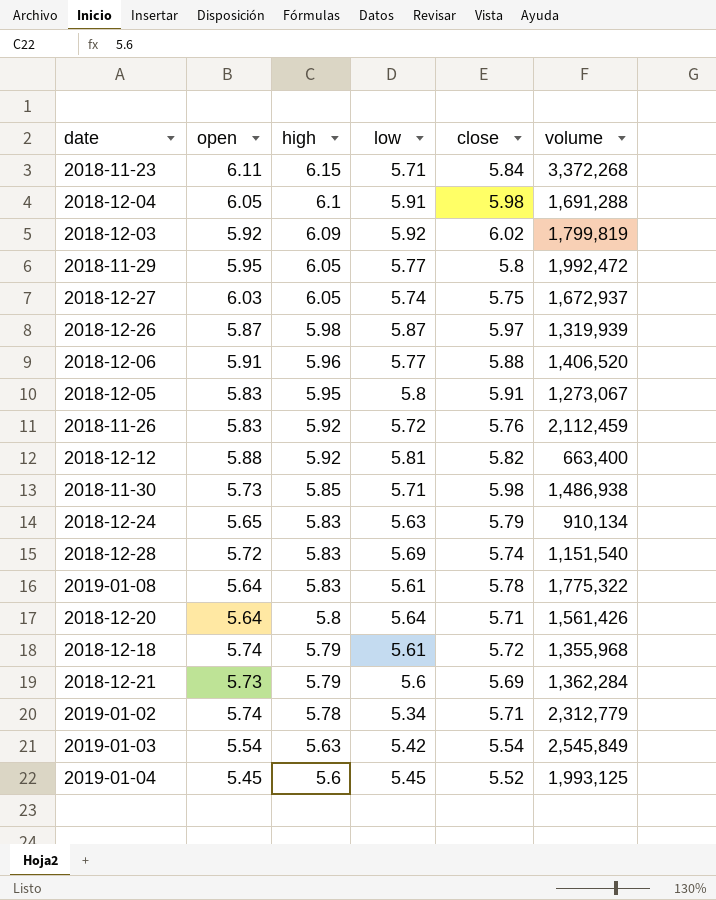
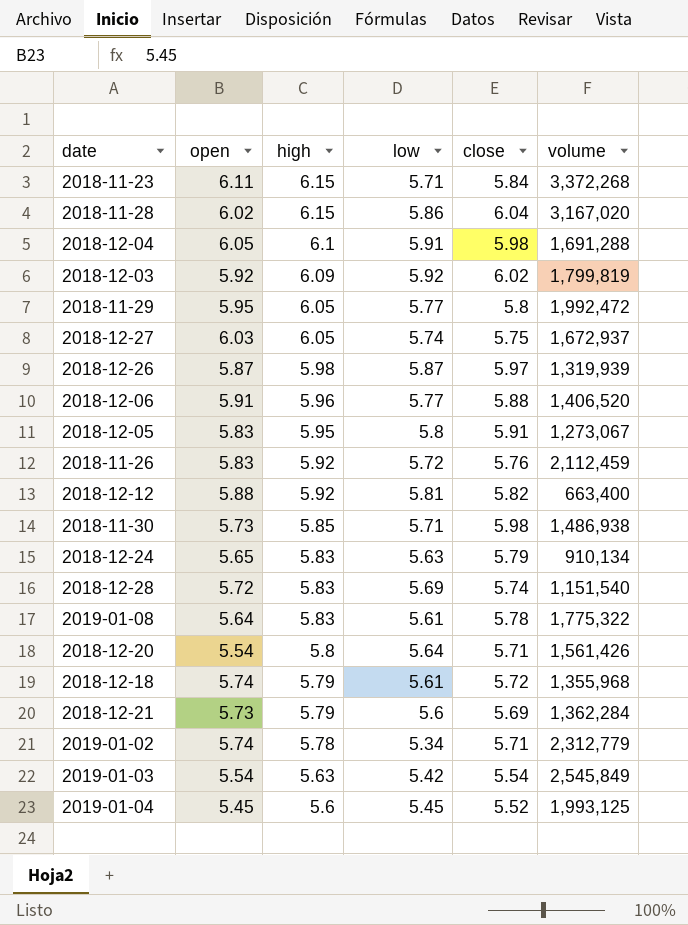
row 2018-11-28: none -> 6.02 | 6.15 | 5.86 | 6.04 | 3,167,020
2018-12-20 | open: 5.64 -> 5.54

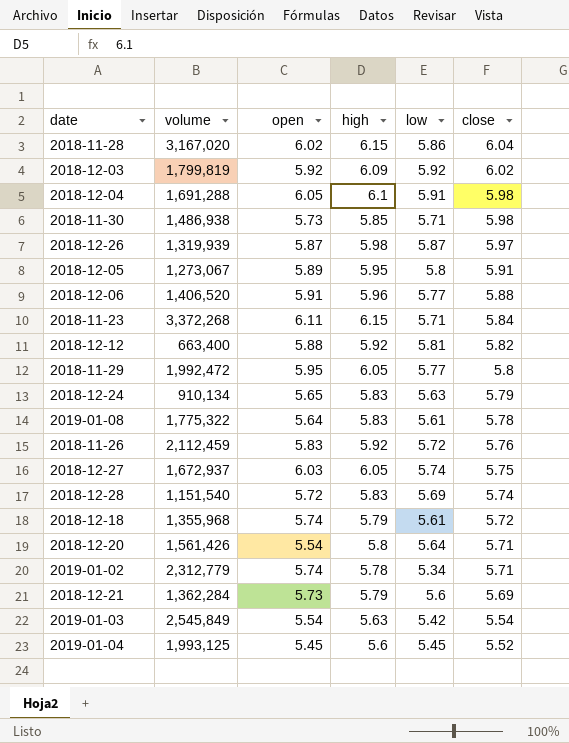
row order: high descending -> close descending
column volume | position: 6 -> 2
2018-12-05 | open: 5.83 -> 5.89

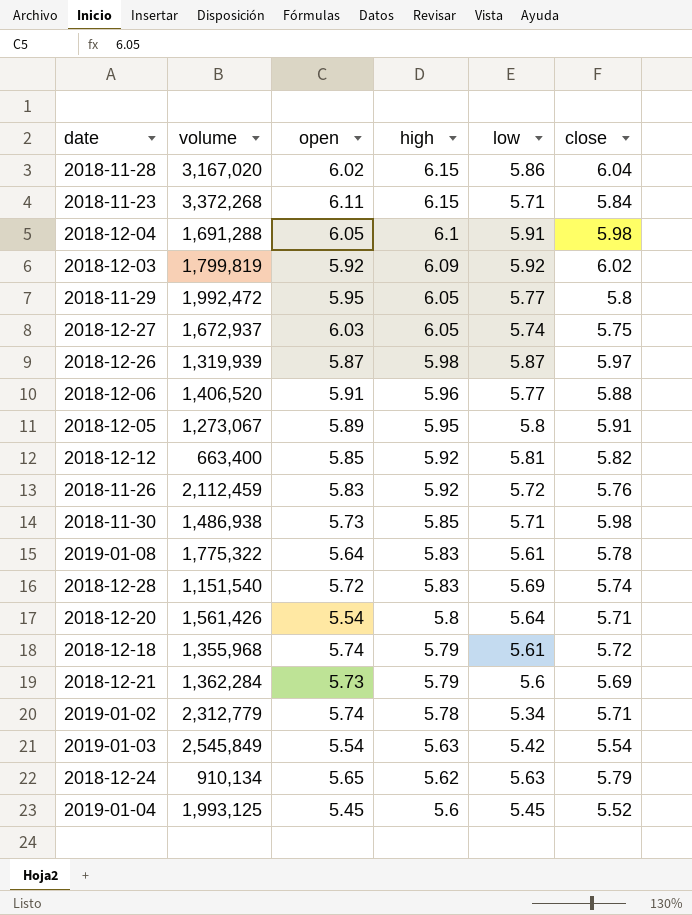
row order: close descending -> high descending
2018-12-12 | open: 5.88 -> 5.85
2018-12-24 | high: 5.83 -> 5.62

